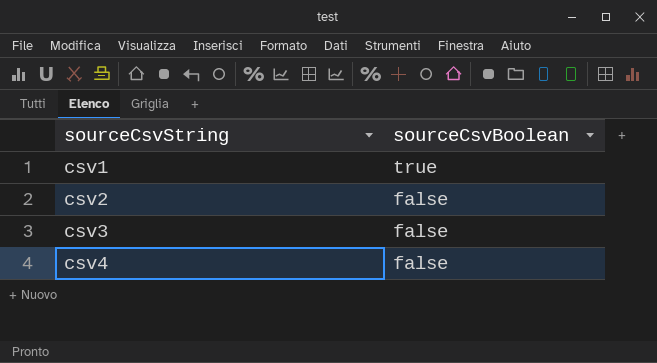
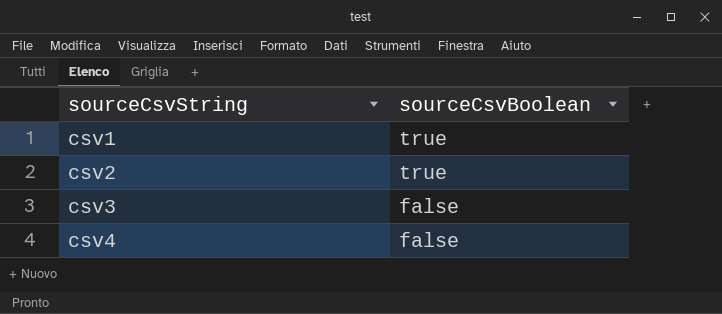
csv2 | sourceCsvBoolean: false -> true

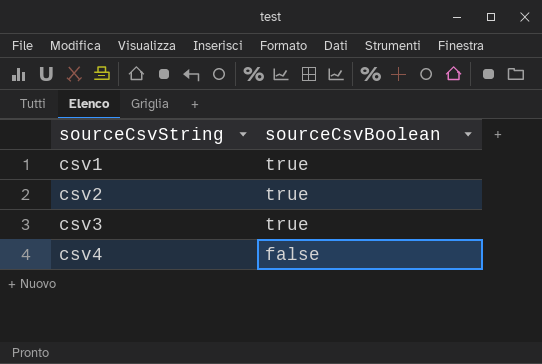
csv3 | sourceCsvBoolean: false -> true

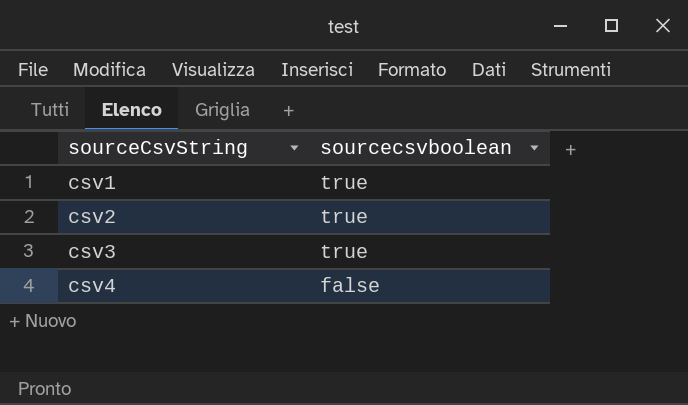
column name: sourceCsvBoolean -> sourcecsvboolean

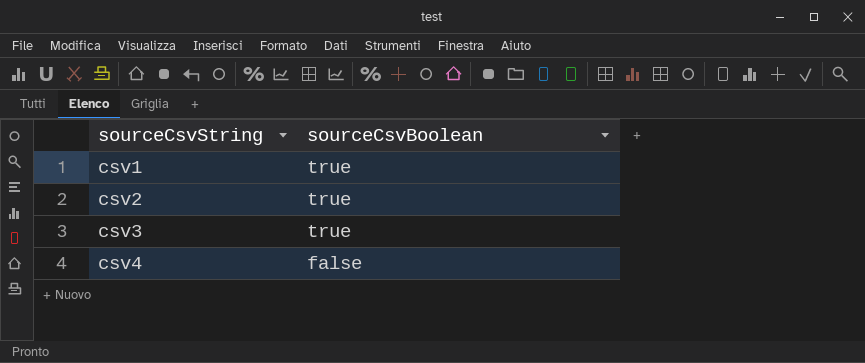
column name: sourcecsvboolean -> sourceCsvBoolean

